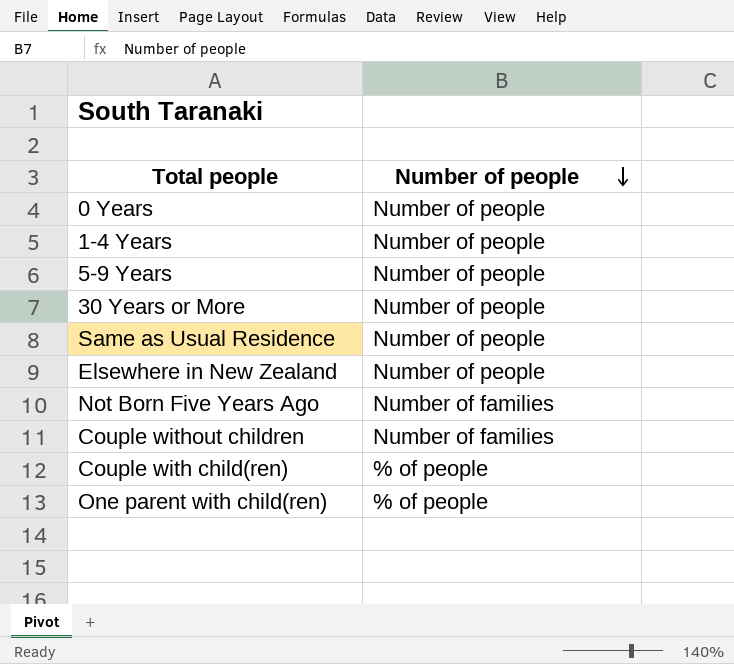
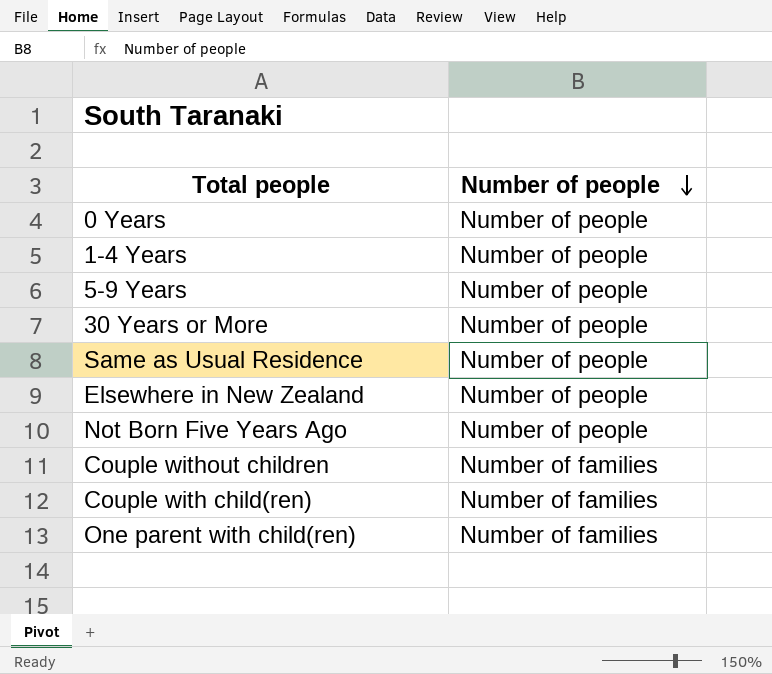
Not Born Five Years Ago | Number of people: Number of families -> Number of people
Couple with child(ren) | Number of people: % of people -> Number of families
One parent with child(ren) | Number of people: % of people -> Number of families

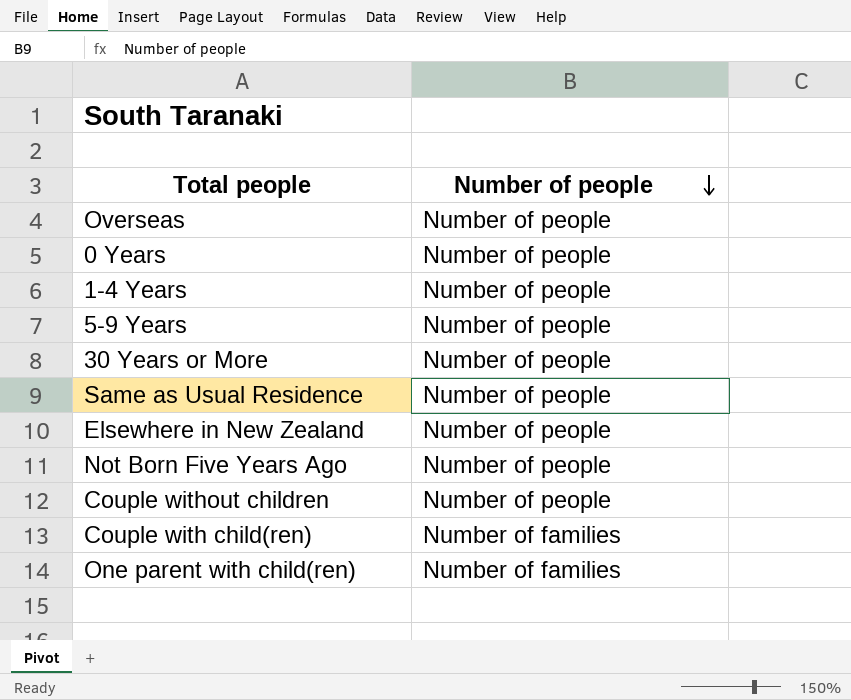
row Overseas: none -> Number of people
Couple without children | Number of people: Number of families -> Number of people

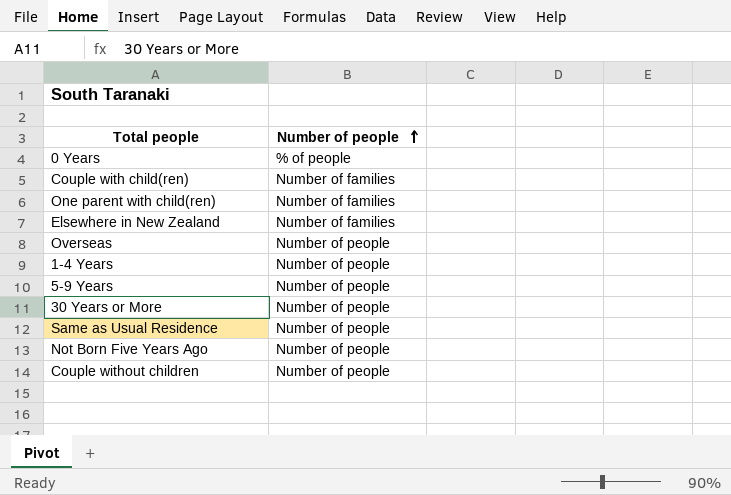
row order: Number of people descending -> Number of people ascending
0 Years | Number of people: Number of people -> % of people
Elsewhere in New Zealand | Number of people: Number of people -> Number of families

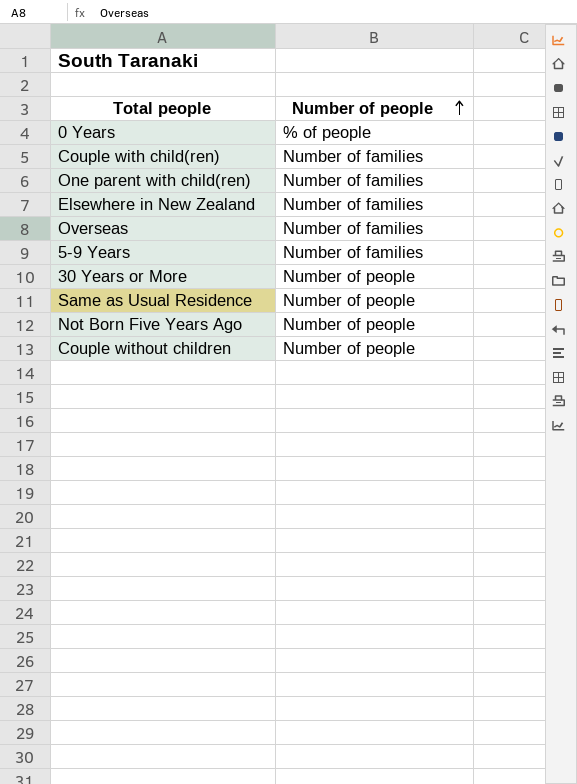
row 1-4 Years: Number of people -> none
Overseas | Number of people: Number of people -> Number of families
5-9 Years | Number of people: Number of people -> Number of families

